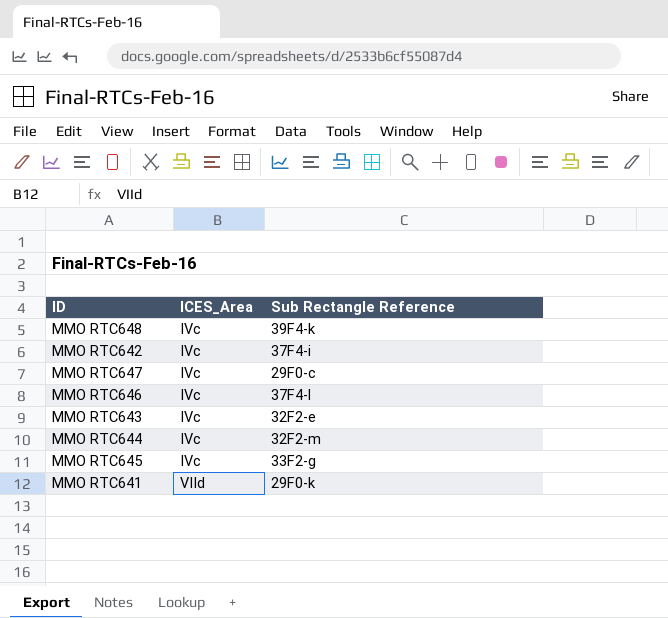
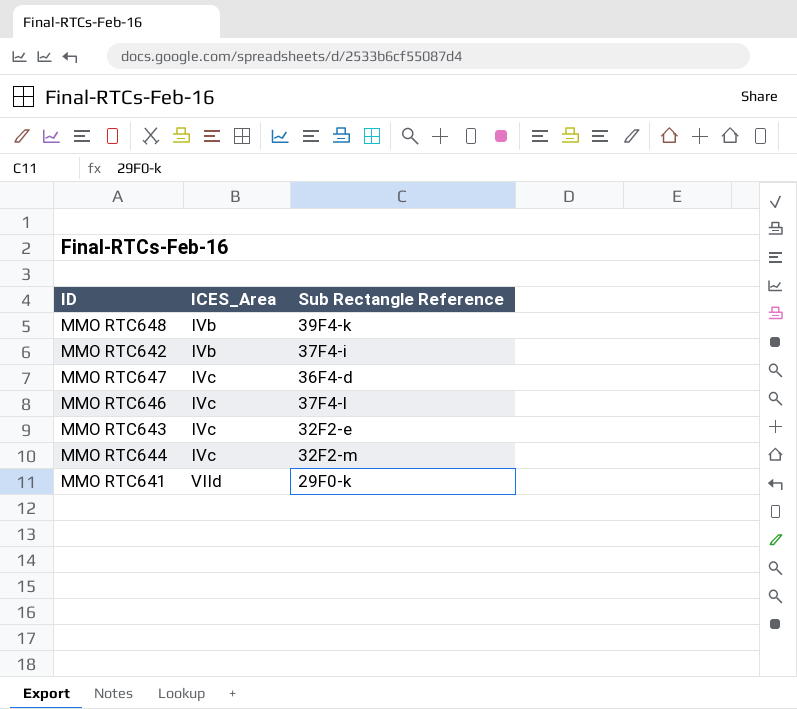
row MMO RTC645: IVc | 33F2-g -> none
MMO RTC648 | ICES_Area: IVc -> IVb
MMO RTC642 | ICES_Area: IVc -> IVb
MMO RTC647 | Sub Rectangle Reference: 29F0-c -> 36F4-d

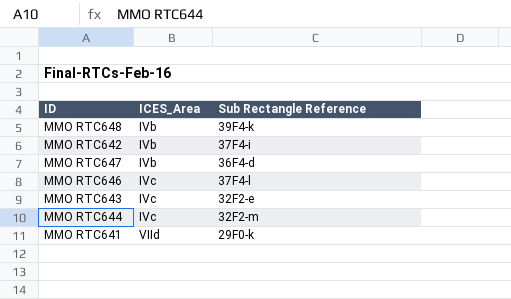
MMO RTC647 | ICES_Area: IVc -> IVb

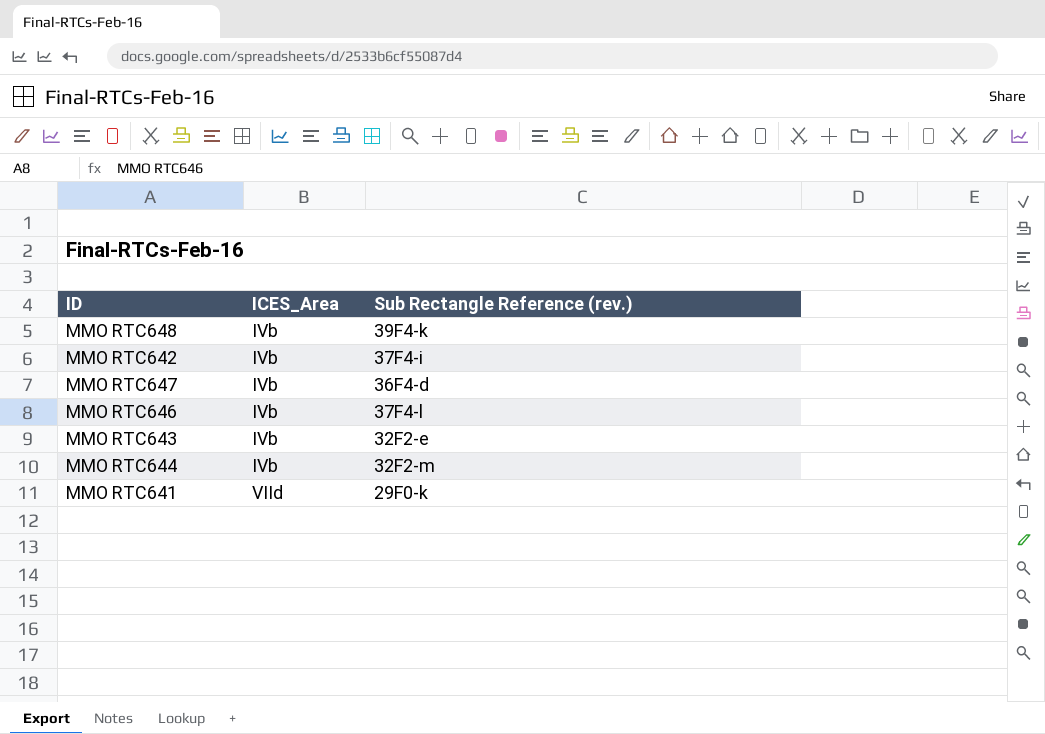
column name: Sub Rectangle Reference -> Sub Rectangle Reference (rev.)
MMO RTC646 | ICES_Area: IVc -> IVb
MMO RTC643 | ICES_Area: IVc -> IVb
MMO RTC644 | ICES_Area: IVc -> IVb

